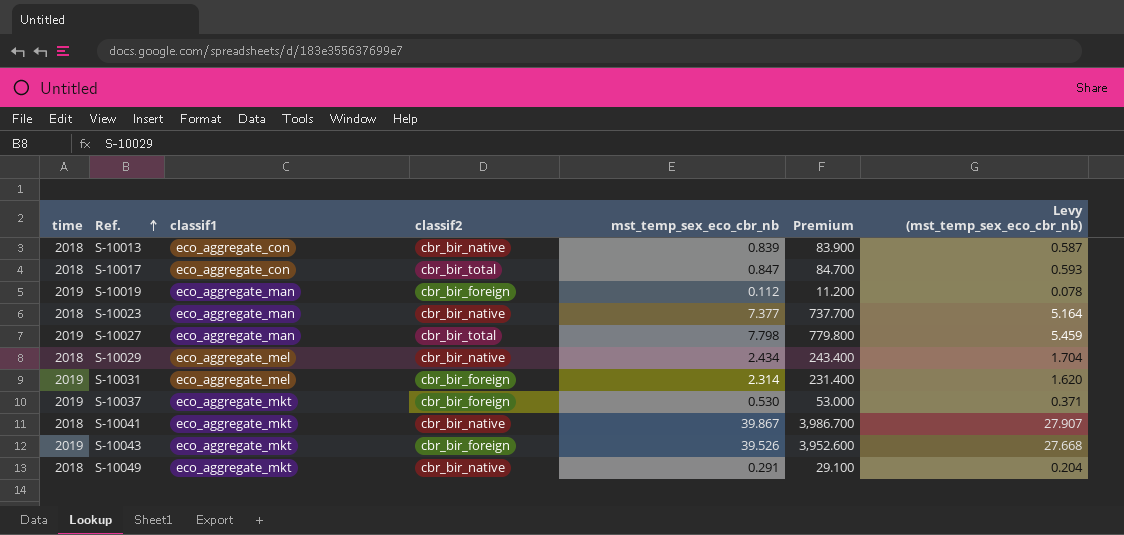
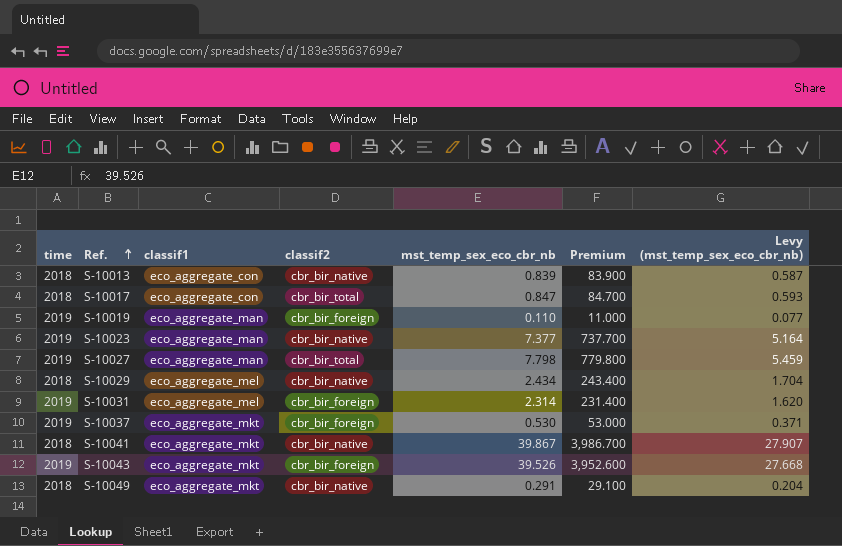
S-10019 | mst_temp_sex_eco_cbr_nb: 0.112 -> 0.110
S-10019 | Premium: 11.200 -> 11.000
S-10019 | Levy (mst_temp_sex_eco_cbr_nb): 0.078 -> 0.077
S-10023 | time: 2018 -> 2019

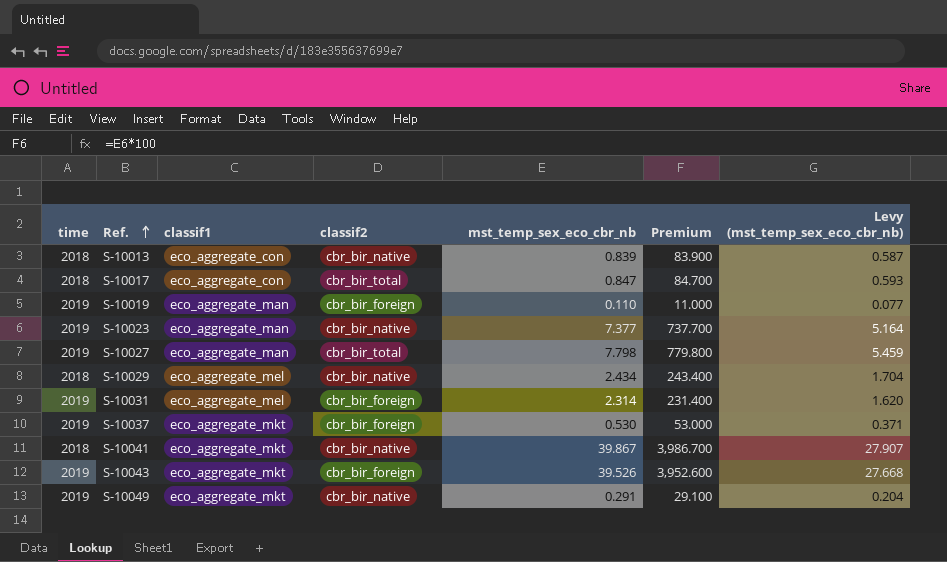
S-10049 | time: 2018 -> 2019

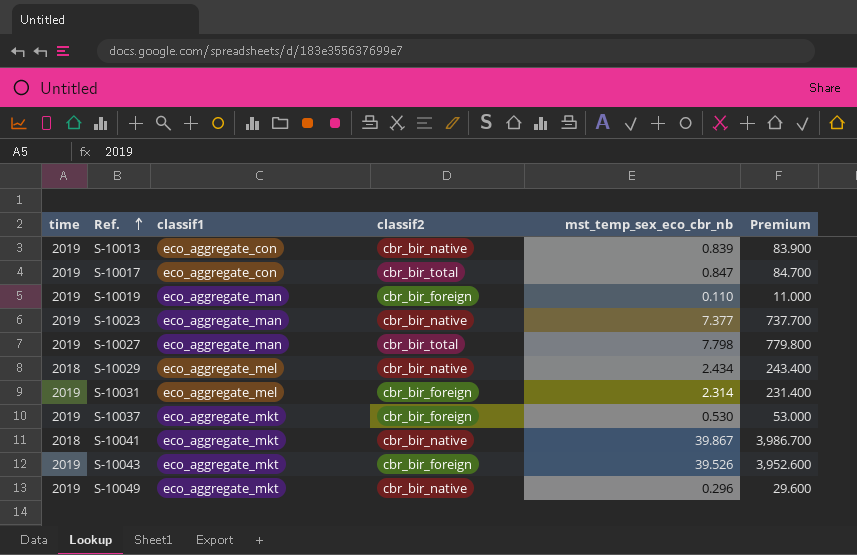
column Levy (mst_temp_sex_eco_cbr_nb) | formula: [mst_temp_sex_eco_cbr_nb] * 0.7 -> none
S-10013 | time: 2018 -> 2019
S-10017 | time: 2018 -> 2019
S-10049 | mst_temp_sex_eco_cbr_nb: 0.291 -> 0.296
S-10049 | Premium: 29.100 -> 29.600

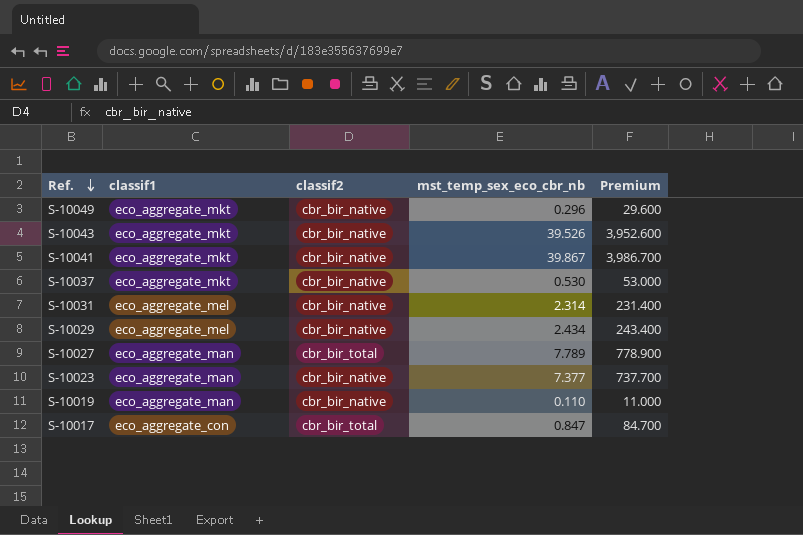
row order: Ref. ascending -> Ref. descending
column time | position: 1 -> none
row S-10013: 2019 | eco_aggregate_con | cbr_bir_native | 0.839 | 83.900 -> none
S-10043 | classif2: cbr_bir_foreign -> cbr_bir_native
S-10037 | classif2: cbr_bir_foreign -> cbr_bir_native
S-10031 | classif2: cbr_bir_foreign -> cbr_bir_native
S-10027 | mst_temp_sex_eco_cbr_nb: 7.798 -> 7.789
S-10027 | Premium: 779.800 -> 778.900
S-10019 | classif2: cbr_bir_foreign -> cbr_bir_native

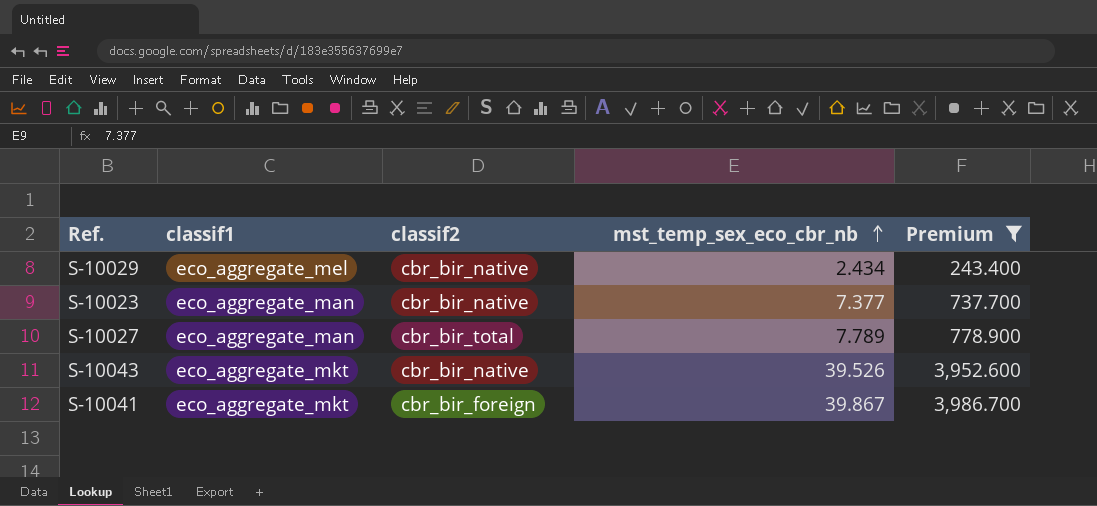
filter: none -> Premium >= 243.400
row order: Ref. descending -> mst_temp_sex_eco_cbr_nb ascending
S-10041 | classif2: cbr_bir_native -> cbr_bir_foreign

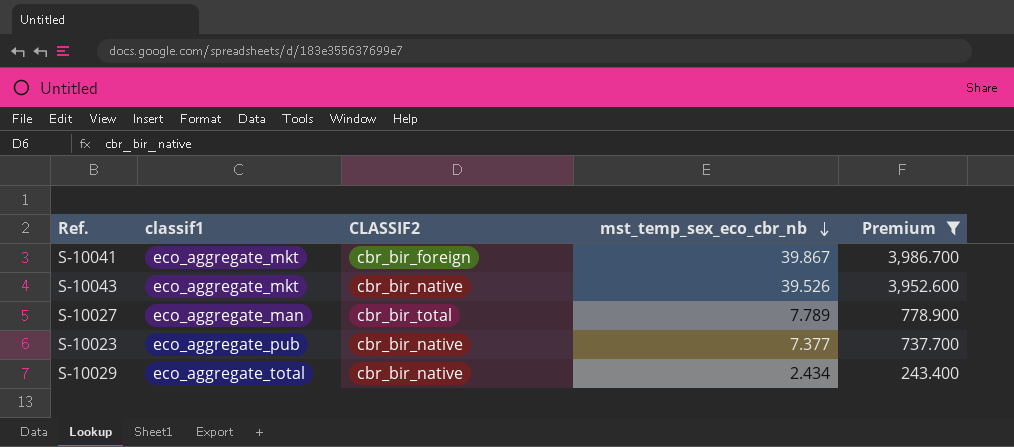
row order: mst_temp_sex_eco_cbr_nb ascending -> mst_temp_sex_eco_cbr_nb descending
column name: classif2 -> CLASSIF2
S-10023 | classif1: eco_aggregate_man -> eco_aggregate_pub
S-10029 | classif1: eco_aggregate_mel -> eco_aggregate_total

